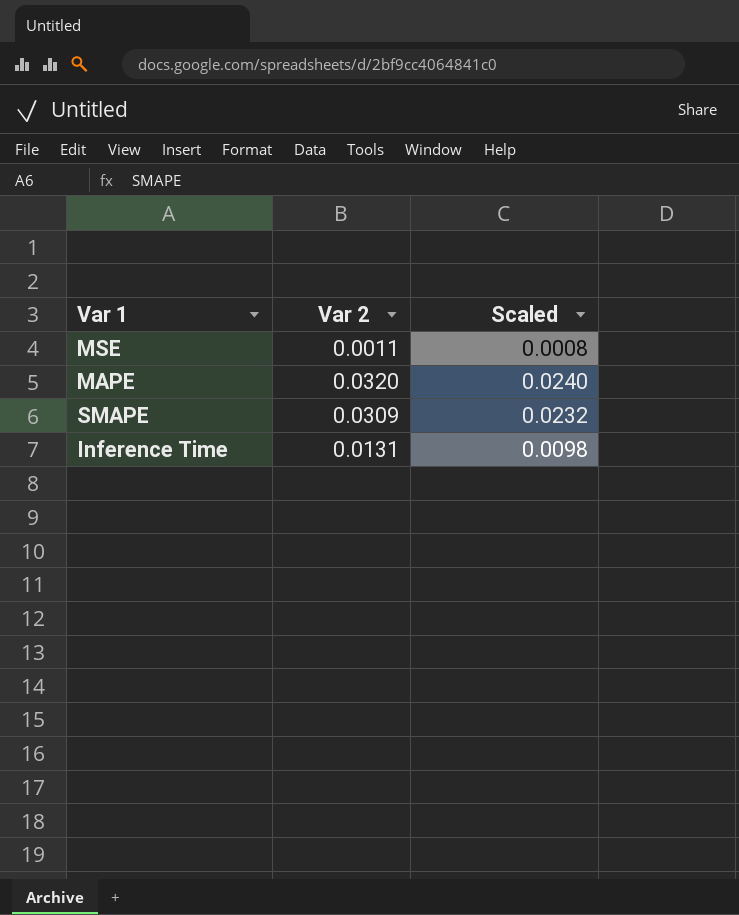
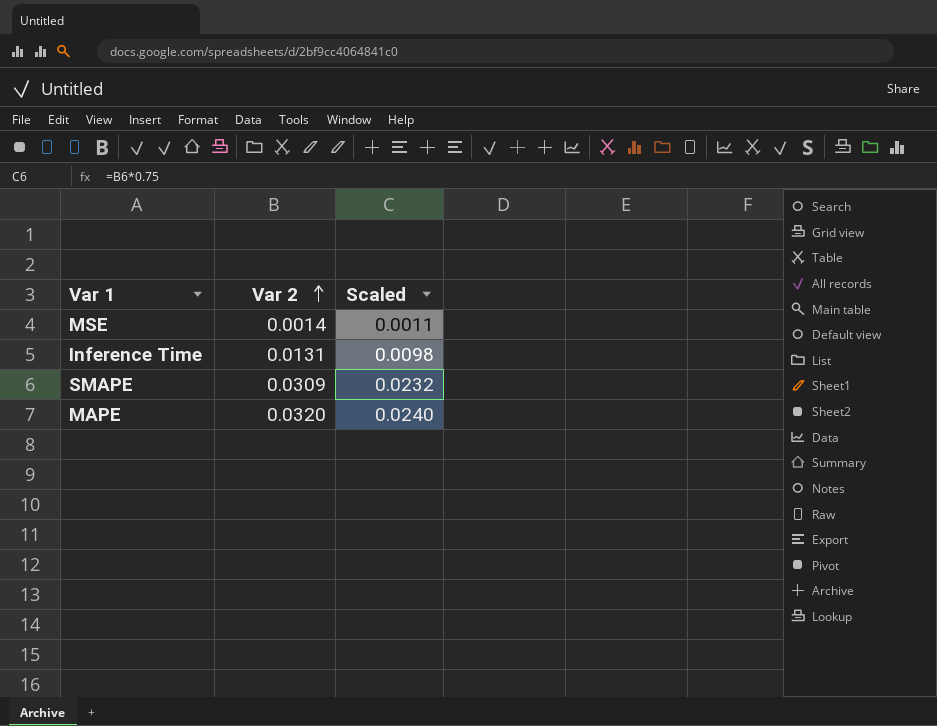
row order: none -> Var 2 ascending
MSE | Var 2: 0.0011 -> 0.0014
MSE | Scaled: 0.0008 -> 0.0011

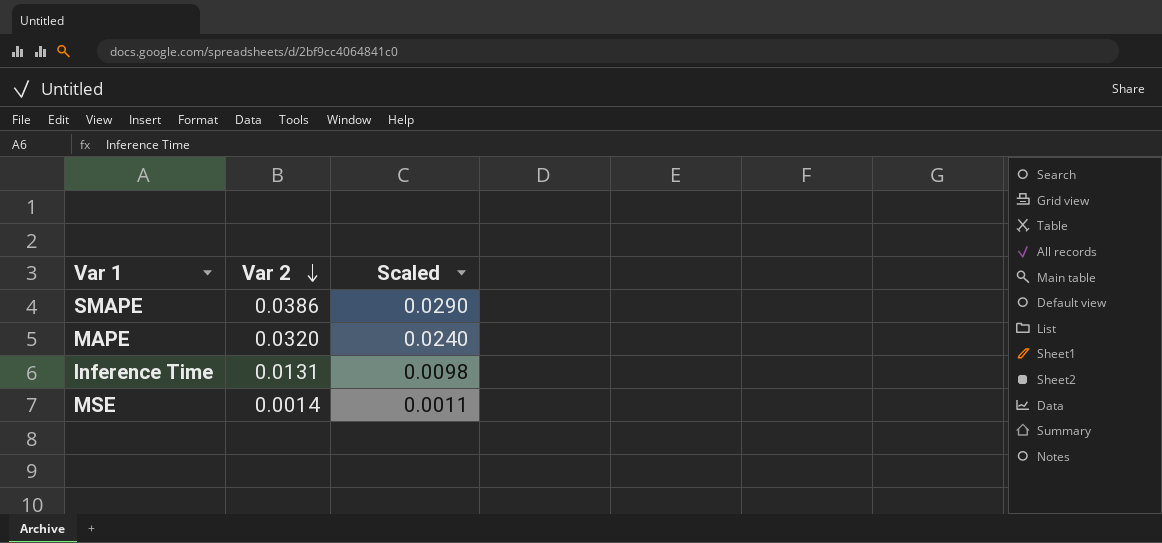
row order: Var 2 ascending -> Var 2 descending
SMAPE | Var 2: 0.0309 -> 0.0386
SMAPE | Scaled: 0.0232 -> 0.0290

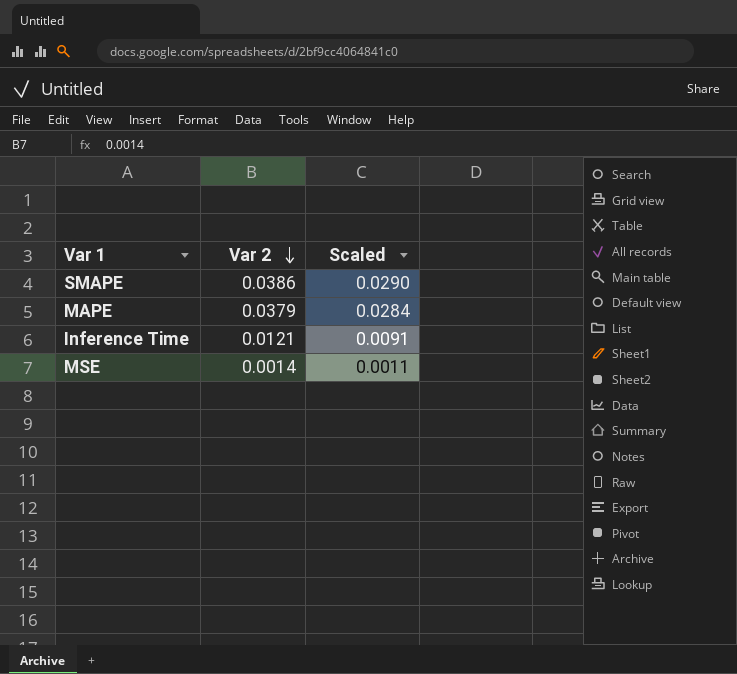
MAPE | Var 2: 0.0320 -> 0.0379
MAPE | Scaled: 0.0240 -> 0.0284
Inference Time | Var 2: 0.0131 -> 0.0121
Inference Time | Scaled: 0.0098 -> 0.0091

